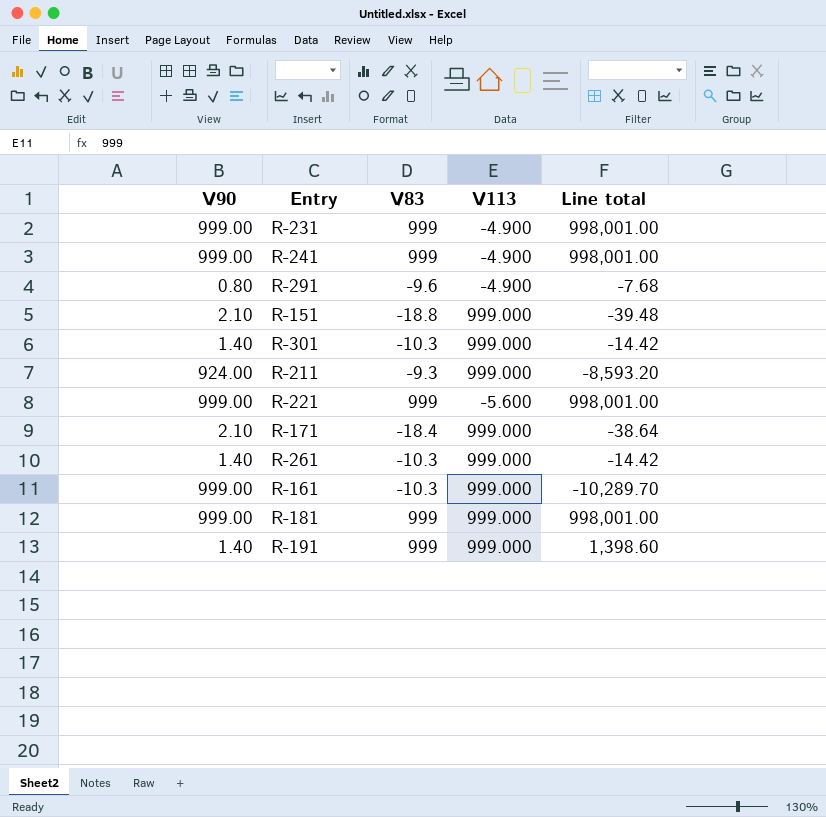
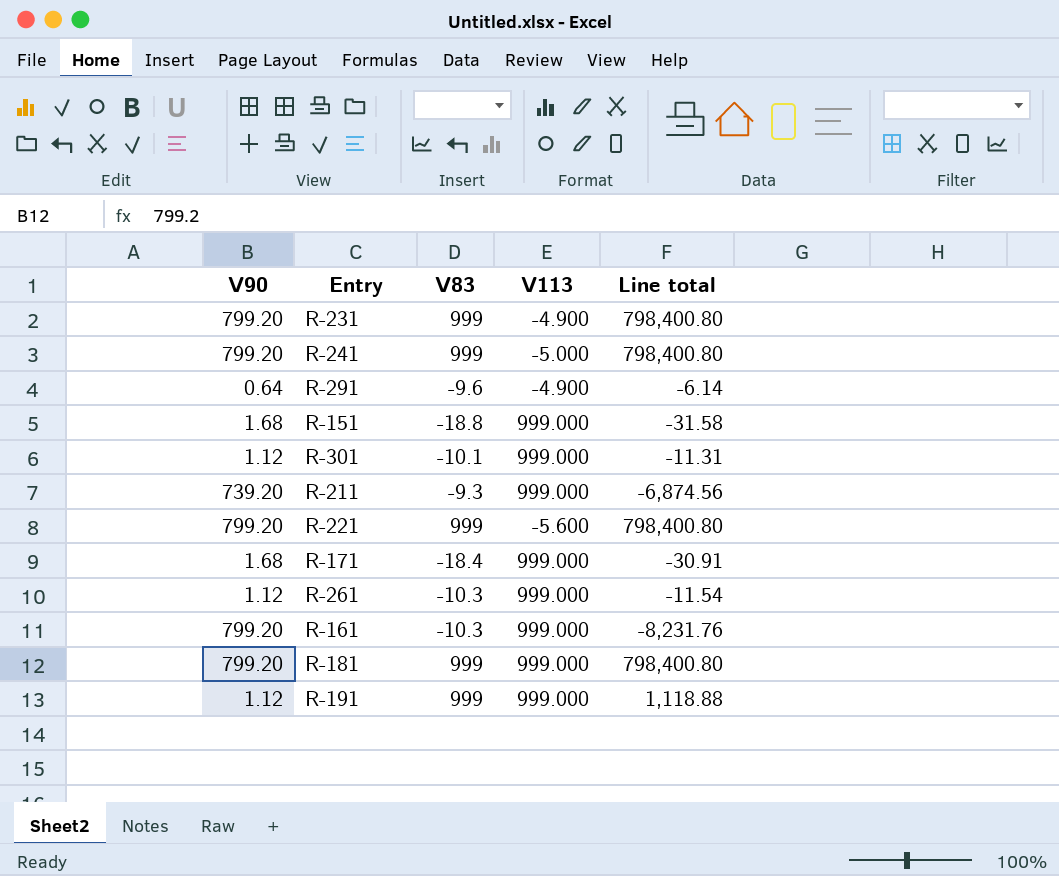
R-231 | V90: 999.00 -> 799.20
R-231 | Line total: 998,001.00 -> 798,400.80
R-241 | V90: 999.00 -> 799.20
R-241 | V113: -4.900 -> -5.000
R-241 | Line total: 998,001.00 -> 798,400.80
R-291 | V90: 0.80 -> 0.64
R-291 | Line total: -7.68 -> -6.14
R-151 | V90: 2.10 -> 1.68
R-151 | Line total: -39.48 -> -31.58
R-301 | V90: 1.40 -> 1.12
R-301 | V83: -10.3 -> -10.1
R-301 | Line total: -14.42 -> -11.31
R-211 | V90: 924.00 -> 739.20
R-211 | Line total: -8,593.20 -> -6,874.56
R-221 | V90: 999.00 -> 799.20
R-221 | Line total: 998,001.00 -> 798,400.80
R-171 | V90: 2.10 -> 1.68
R-171 | Line total: -38.64 -> -30.91
R-261 | V90: 1.40 -> 1.12
R-261 | Line total: -14.42 -> -11.54
R-161 | V90: 999.00 -> 799.20
R-161 | Line total: -10,289.70 -> -8,231.76
R-181 | V90: 999.00 -> 799.20
R-181 | Line total: 998,001.00 -> 798,400.80
R-191 | V90: 1.40 -> 1.12
R-191 | Line total: 1,398.60 -> 1,118.88

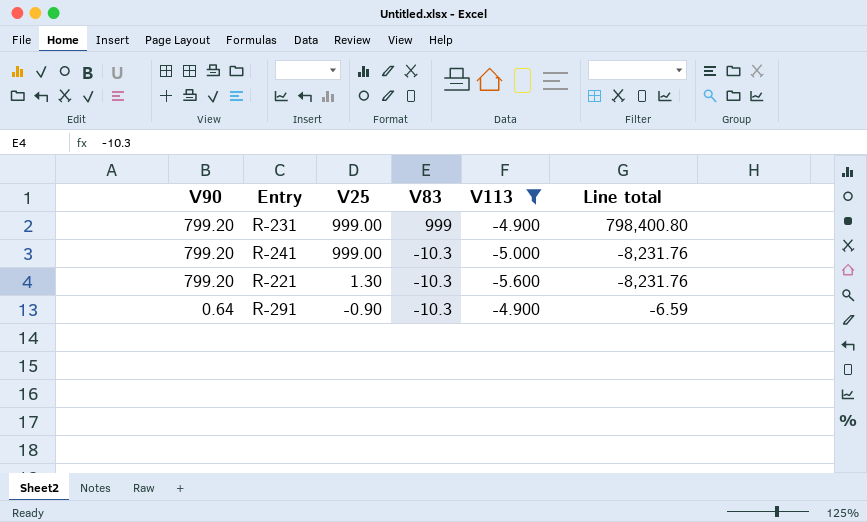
filter: none -> V113 != 999.000
row order: none -> V90 descending
column V25 | position: none -> 3
R-241 | V83: 999 -> -10.3
R-241 | Line total: 798,400.80 -> -8,231.76
R-221 | V83: 999 -> -10.3
R-221 | Line total: 798,400.80 -> -8,231.76
R-291 | V83: -9.6 -> -10.3
R-291 | Line total: -6.14 -> -6.59

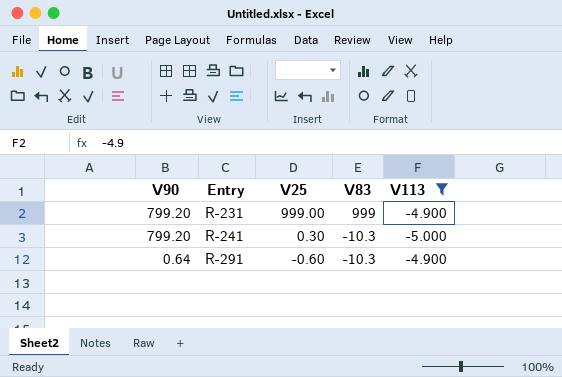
column Line total | formula: [V90] * [V83] -> none
row R-221: 799.20 | 1.30 | -10.3 | -5.600 | -8,231.76 -> none
R-241 | V25: 999.00 -> 0.30
R-291 | V25: -0.90 -> -0.60

